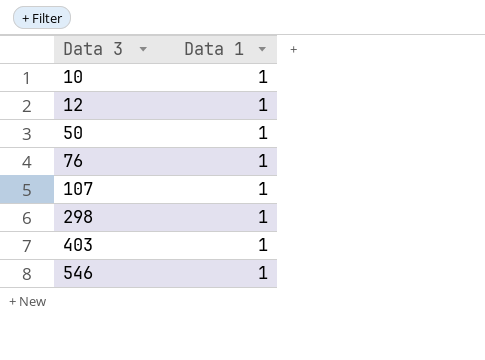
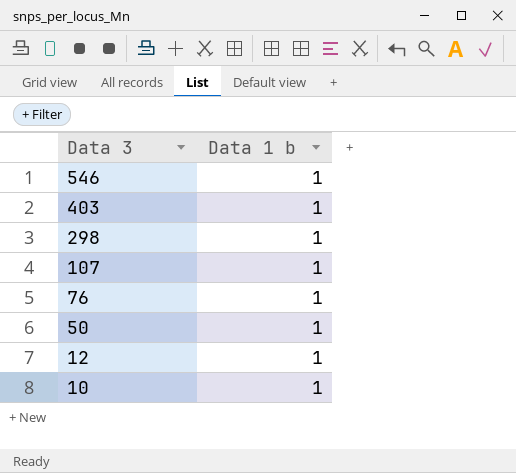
row order: Data 3 ascending -> Data 3 descending
column name: Data 1 -> Data 1 b

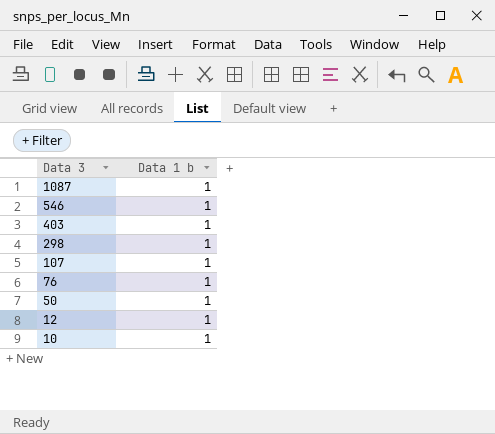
row 1087: none -> 1

